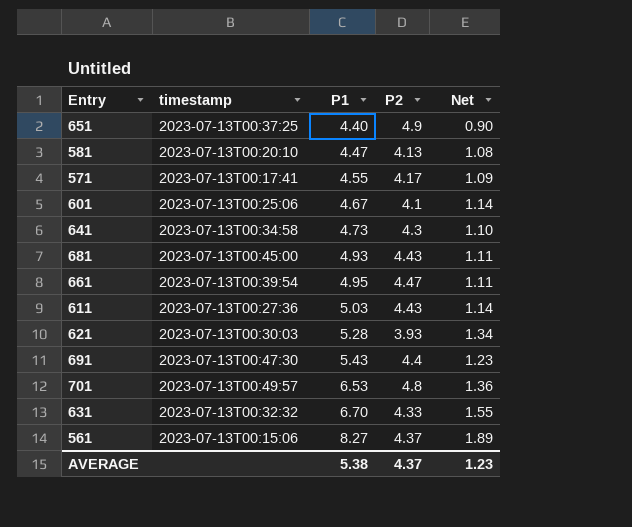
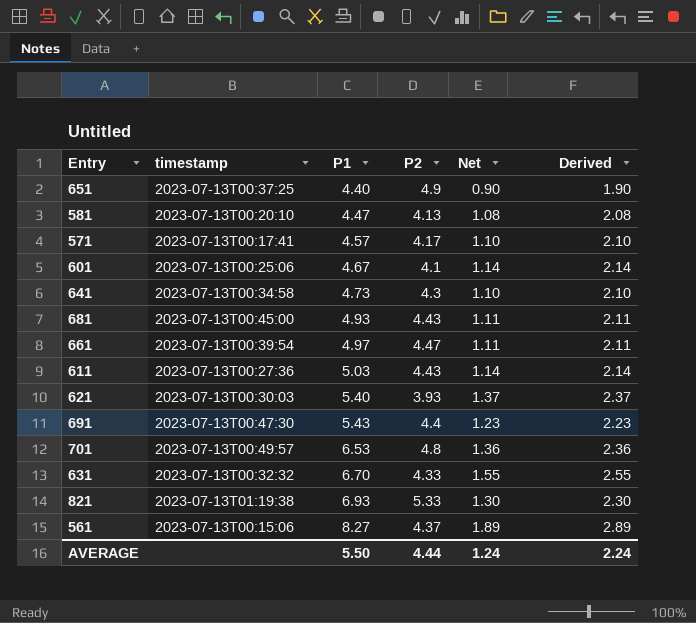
column Derived | formula: none -> [Net] + 1
571 | P1: 4.55 -> 4.57
571 | Net: 1.09 -> 1.10
661 | P1: 4.95 -> 4.97
621 | P1: 5.28 -> 5.40
621 | Net: 1.34 -> 1.37
row 821: none -> 2023-07-13T01:19:38 | 6.93 | 5.33 | 1.30 | 2.30
AVERAGE | P1: 5.38 -> 5.50
AVERAGE | P2: 4.37 -> 4.44
AVERAGE | Net: 1.23 -> 1.24

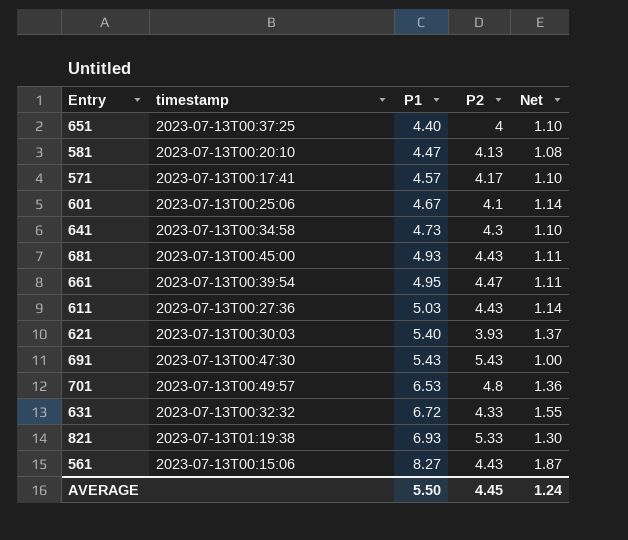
column Derived | formula: [Net] + 1 -> none
651 | P2: 4.9 -> 4
651 | Net: 0.90 -> 1.10
661 | P1: 4.97 -> 4.95
691 | P2: 4.4 -> 5.43
691 | Net: 1.23 -> 1.00
631 | P1: 6.70 -> 6.72
561 | P2: 4.37 -> 4.43
561 | Net: 1.89 -> 1.87
AVERAGE | P2: 4.44 -> 4.45

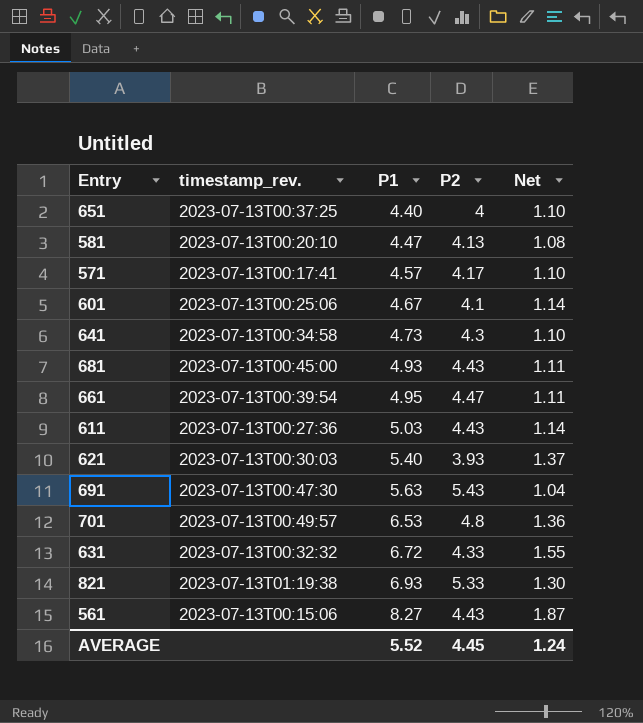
column name: timestamp -> timestamp_rev.
691 | P1: 5.43 -> 5.63
691 | Net: 1.00 -> 1.04
AVERAGE | P1: 5.50 -> 5.52

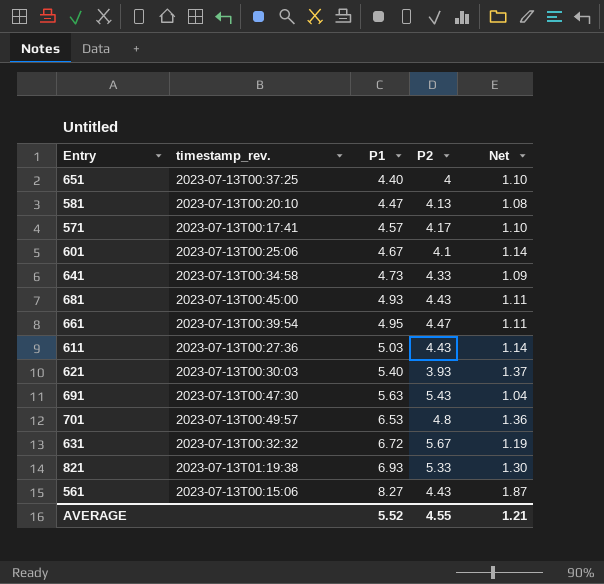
641 | P2: 4.3 -> 4.33
641 | Net: 1.10 -> 1.09
631 | P2: 4.33 -> 5.67
631 | Net: 1.55 -> 1.19
AVERAGE | P2: 4.45 -> 4.55
AVERAGE | Net: 1.24 -> 1.21

